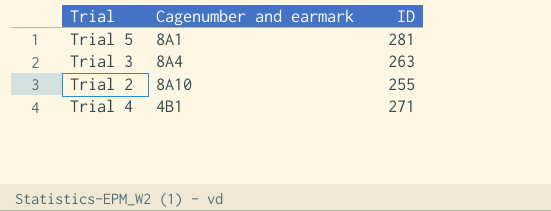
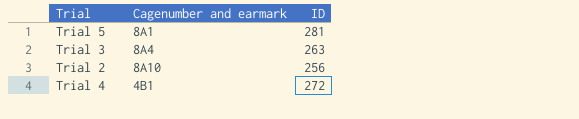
Trial 2 | ID: 255 -> 256
Trial 4 | ID: 271 -> 272

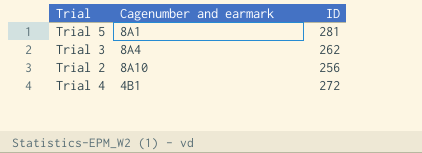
Trial 3 | ID: 263 -> 262

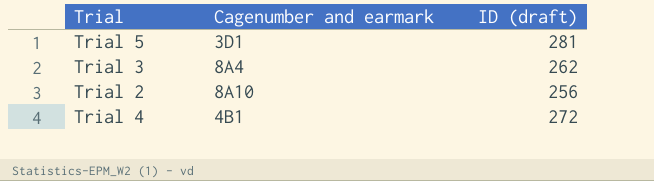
column name: ID -> ID (draft)
Trial 5 | Cagenumber and earmark: 8A1 -> 3D1

